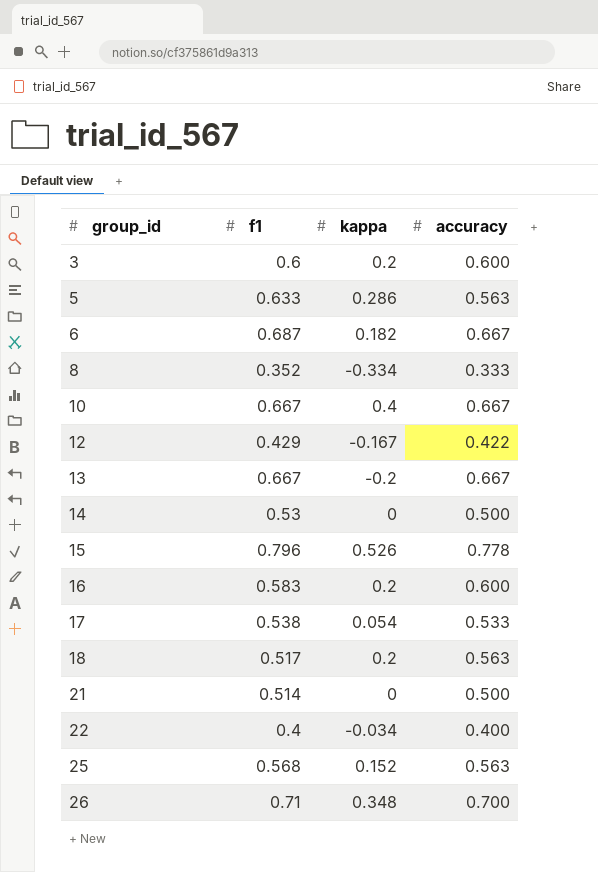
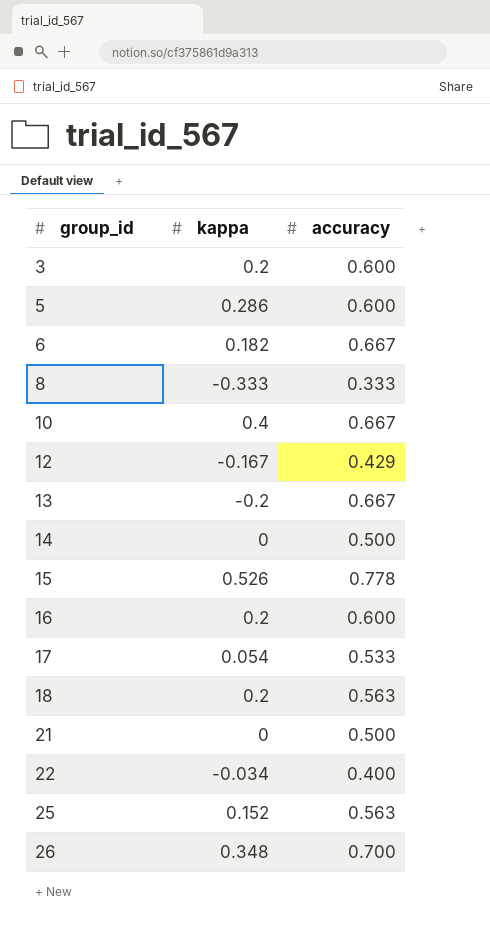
column f1 | position: 2 -> none
5 | accuracy: 0.563 -> 0.600
8 | kappa: -0.334 -> -0.333
12 | accuracy: 0.422 -> 0.429

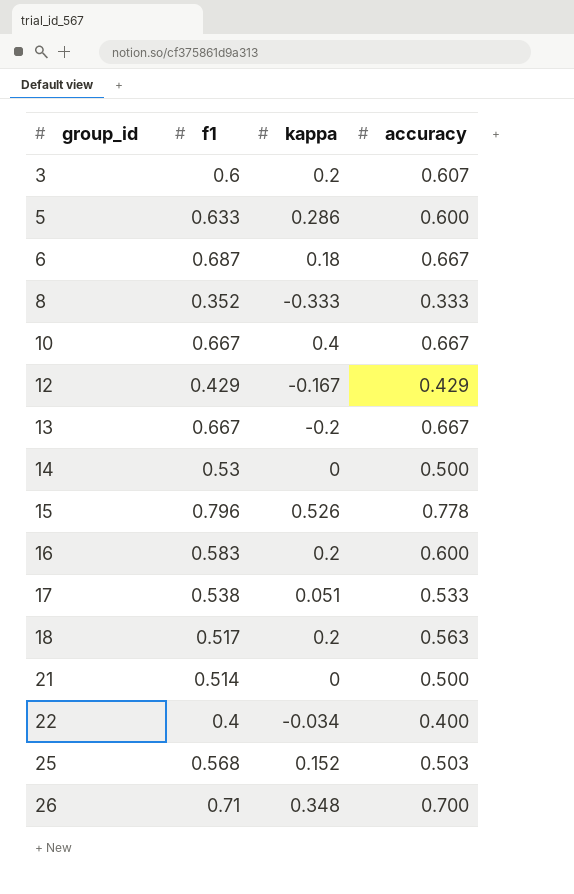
column f1 | position: none -> 2
3 | accuracy: 0.600 -> 0.607
6 | kappa: 0.182 -> 0.18
17 | kappa: 0.054 -> 0.051
25 | accuracy: 0.563 -> 0.503

